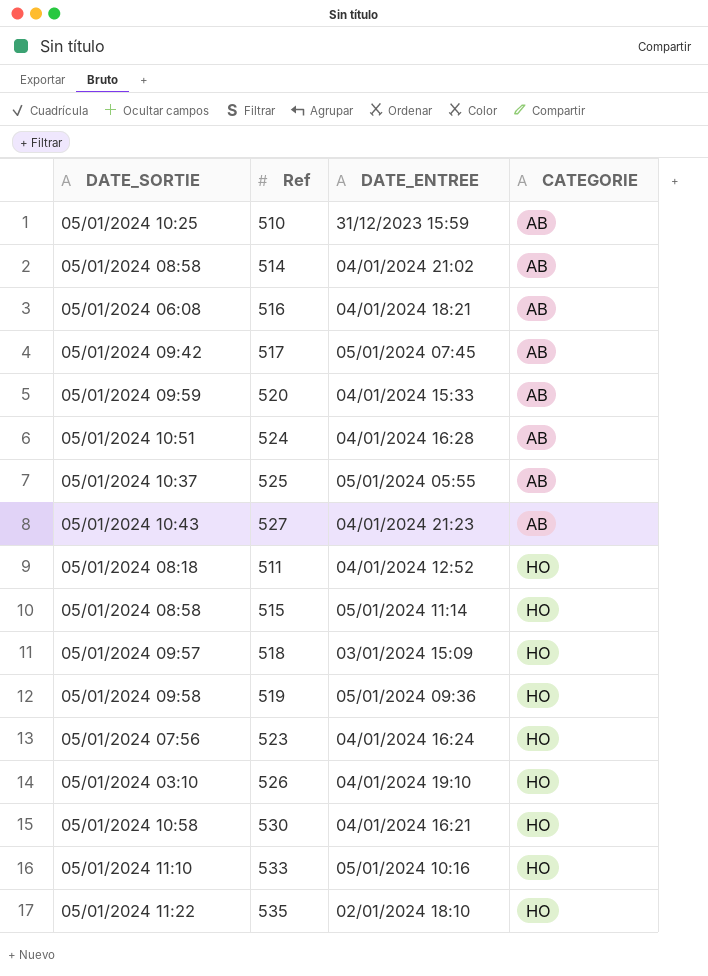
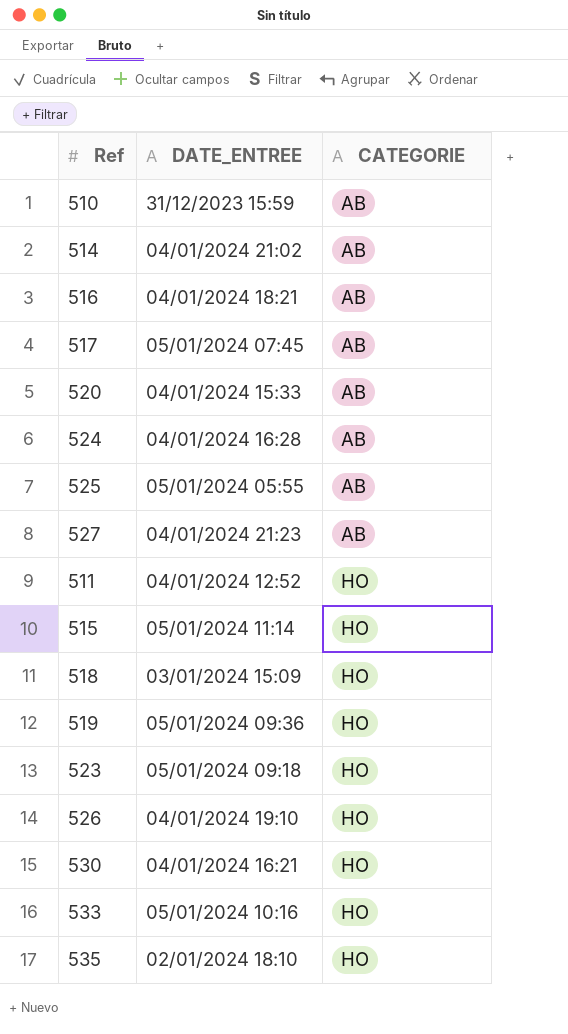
column DATE_SORTIE | position: 1 -> none
523 | DATE_ENTREE: 04/01/2024 16:24 -> 05/01/2024 09:18

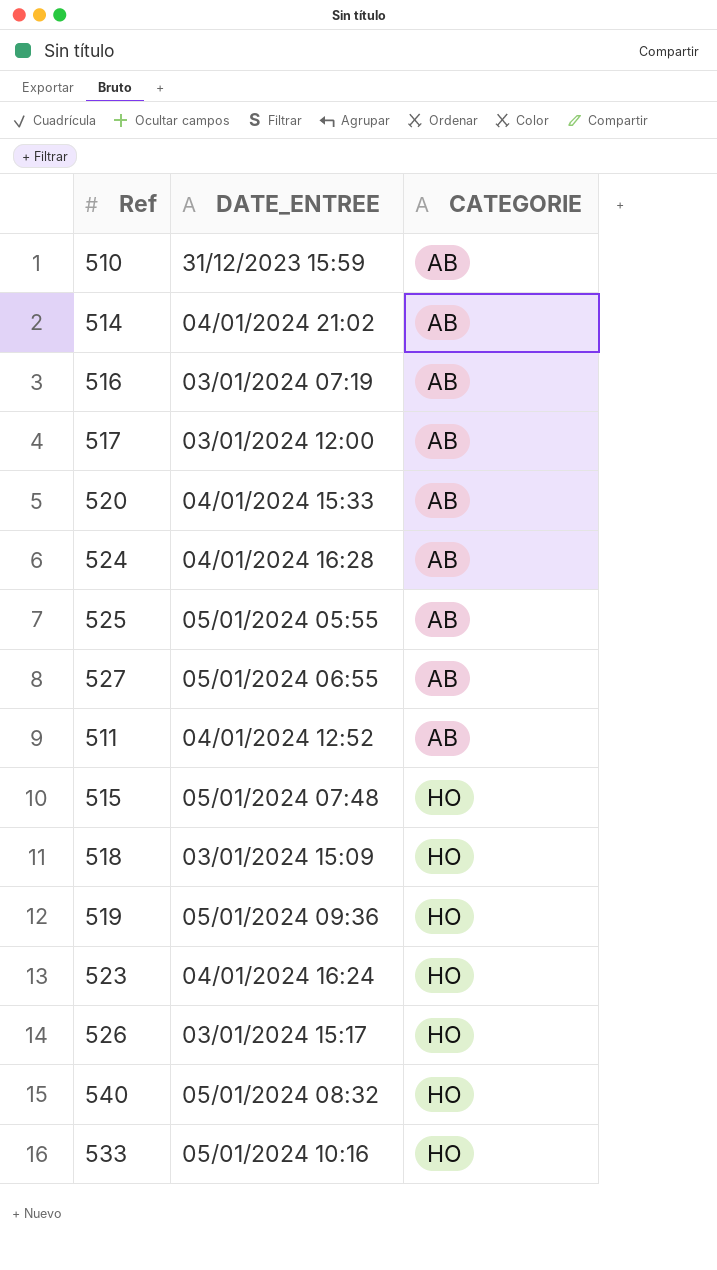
row 530: 04/01/2024 16:21 | HO -> none
row 535: 02/01/2024 18:10 | HO -> none
516 | DATE_ENTREE: 04/01/2024 18:21 -> 03/01/2024 07:19
517 | DATE_ENTREE: 05/01/2024 07:45 -> 03/01/2024 12:00
527 | DATE_ENTREE: 04/01/2024 21:23 -> 05/01/2024 06:55
511 | CATEGORIE: HO -> AB
515 | DATE_ENTREE: 05/01/2024 11:14 -> 05/01/2024 07:48
523 | DATE_ENTREE: 05/01/2024 09:18 -> 04/01/2024 16:24
526 | DATE_ENTREE: 04/01/2024 19:10 -> 03/01/2024 15:17
row 540: none -> 05/01/2024 08:32 | HO

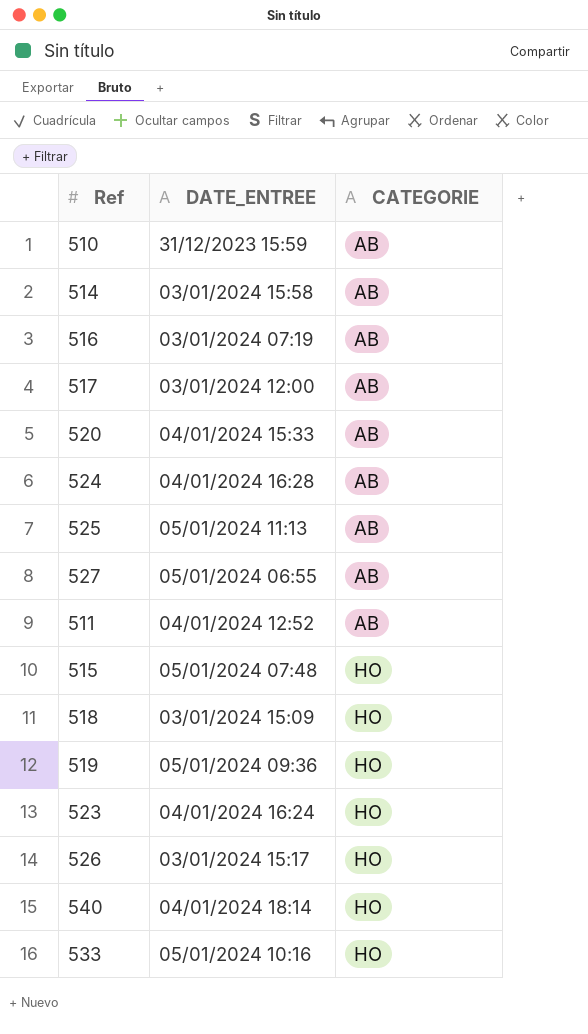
514 | DATE_ENTREE: 04/01/2024 21:02 -> 03/01/2024 15:58
525 | DATE_ENTREE: 05/01/2024 05:55 -> 05/01/2024 11:13
540 | DATE_ENTREE: 05/01/2024 08:32 -> 04/01/2024 18:14

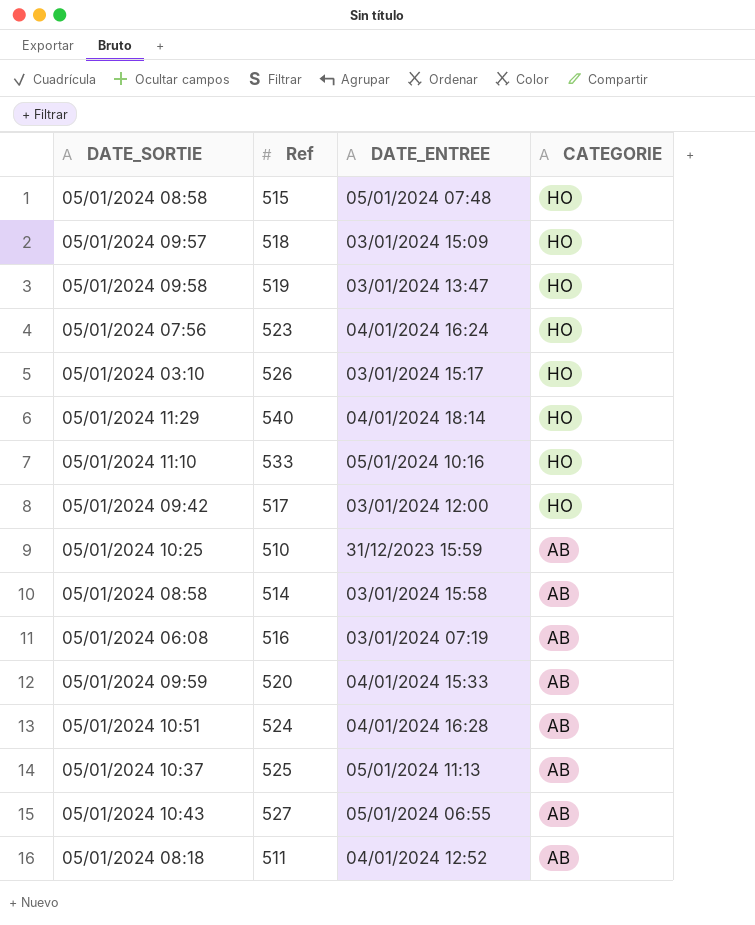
row order: CATEGORIE ascending -> CATEGORIE descending
column DATE_SORTIE | position: none -> 1
519 | DATE_ENTREE: 05/01/2024 09:36 -> 03/01/2024 13:47
517 | CATEGORIE: AB -> HO

